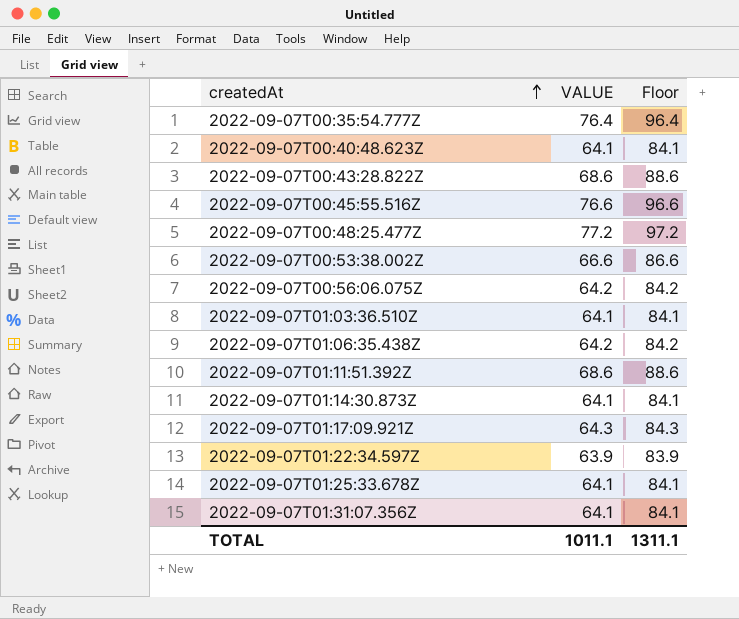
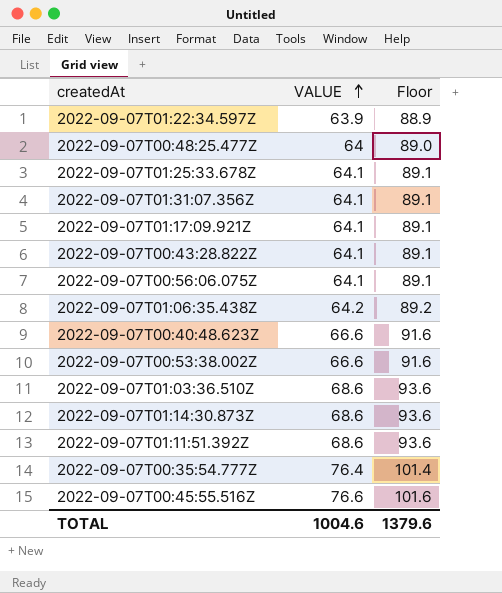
row order: createdAt ascending -> VALUE ascending
column Floor | formula: [VALUE] + 20 -> [VALUE] + 25
2022-09-07T00:48:25.477Z | VALUE: 77.2 -> 64
2022-09-07T01:17:09.921Z | VALUE: 64.3 -> 64.1
2022-09-07T00:43:28.822Z | VALUE: 68.6 -> 64.1
2022-09-07T00:56:06.075Z | VALUE: 64.2 -> 64.1
2022-09-07T00:40:48.623Z | VALUE: 64.1 -> 66.6
2022-09-07T01:03:36.510Z | VALUE: 64.1 -> 68.6
2022-09-07T01:14:30.873Z | VALUE: 64.1 -> 68.6
TOTAL | VALUE: 1011.1 -> 1004.6
TOTAL | Floor: 1311.1 -> 1379.6

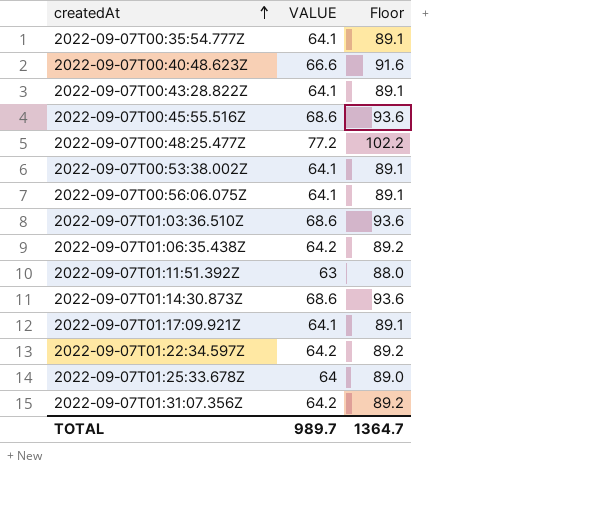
row order: VALUE ascending -> createdAt ascending
2022-09-07T00:35:54.777Z | VALUE: 76.4 -> 64.1
2022-09-07T00:35:54.777Z | Floor: 101.4 -> 89.1
2022-09-07T00:45:55.516Z | VALUE: 76.6 -> 68.6
2022-09-07T00:45:55.516Z | Floor: 101.6 -> 93.6
2022-09-07T00:48:25.477Z | VALUE: 64 -> 77.2
2022-09-07T00:48:25.477Z | Floor: 89.0 -> 102.2
2022-09-07T00:53:38.002Z | VALUE: 66.6 -> 64.1
2022-09-07T00:53:38.002Z | Floor: 91.6 -> 89.1
2022-09-07T01:11:51.392Z | VALUE: 68.6 -> 63
2022-09-07T01:11:51.392Z | Floor: 93.6 -> 88.0
2022-09-07T01:22:34.597Z | VALUE: 63.9 -> 64.2
2022-09-07T01:22:34.597Z | Floor: 88.9 -> 89.2
2022-09-07T01:25:33.678Z | VALUE: 64.1 -> 64
2022-09-07T01:25:33.678Z | Floor: 89.1 -> 89.0
2022-09-07T01:31:07.356Z | VALUE: 64.1 -> 64.2
2022-09-07T01:31:07.356Z | Floor: 89.1 -> 89.2
TOTAL | VALUE: 1004.6 -> 989.7
TOTAL | Floor: 1379.6 -> 1364.7

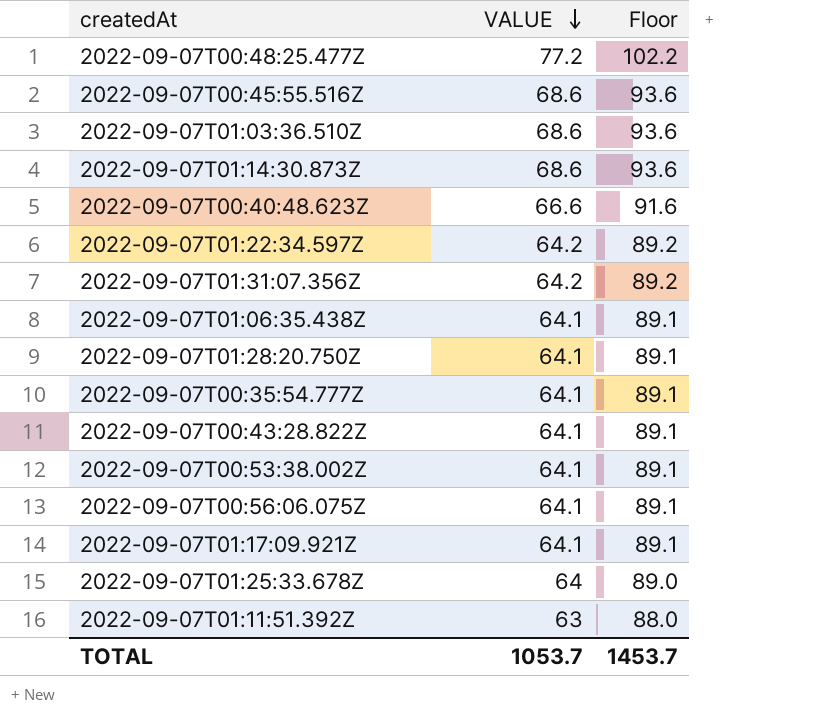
row order: createdAt ascending -> VALUE descending
2022-09-07T01:06:35.438Z | VALUE: 64.2 -> 64.1
2022-09-07T01:06:35.438Z | Floor: 89.2 -> 89.1
row 2022-09-07T01:28:20.750Z: none -> 64.1 | 89.1
TOTAL | VALUE: 989.7 -> 1053.7
TOTAL | Floor: 1364.7 -> 1453.7

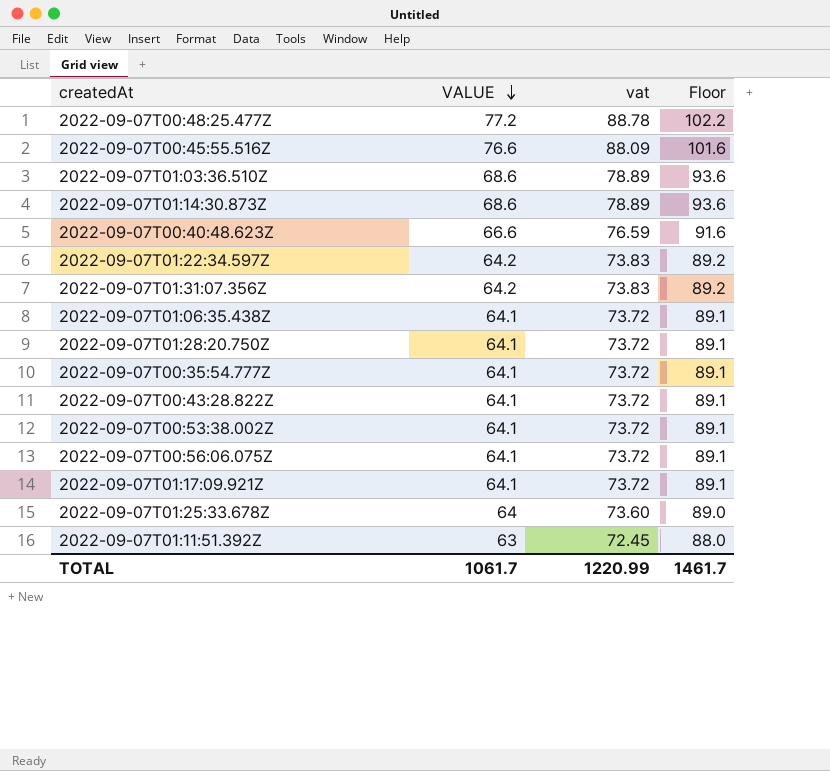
column vat | formula: none -> [VALUE] * 1.15
2022-09-07T00:45:55.516Z | VALUE: 68.6 -> 76.6
2022-09-07T00:45:55.516Z | Floor: 93.6 -> 101.6
TOTAL | VALUE: 1053.7 -> 1061.7
TOTAL | Floor: 1453.7 -> 1461.7

